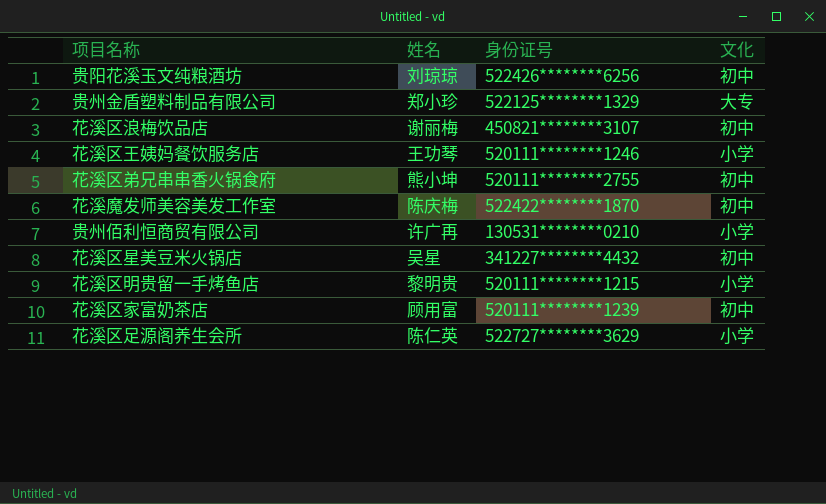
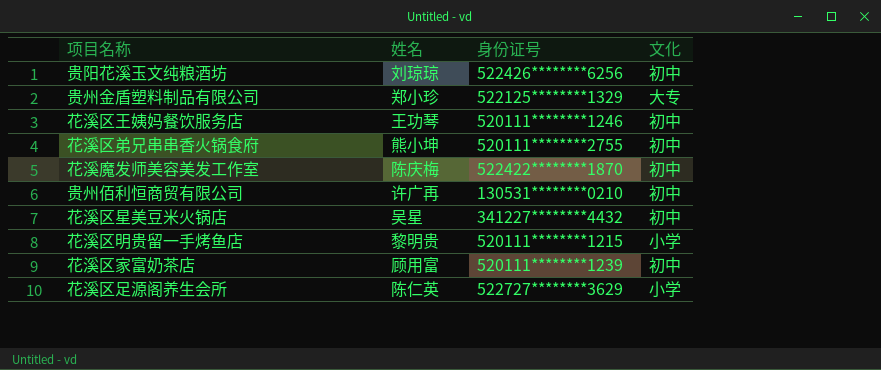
row 花溪区浪梅饮品店: 谢丽梅 | 450821********3107 | 初中 -> none
花溪区王姨妈餐饮服务店 | 文化: 小学 -> 初中
贵州佰利恒商贸有限公司 | 文化: 小学 -> 初中

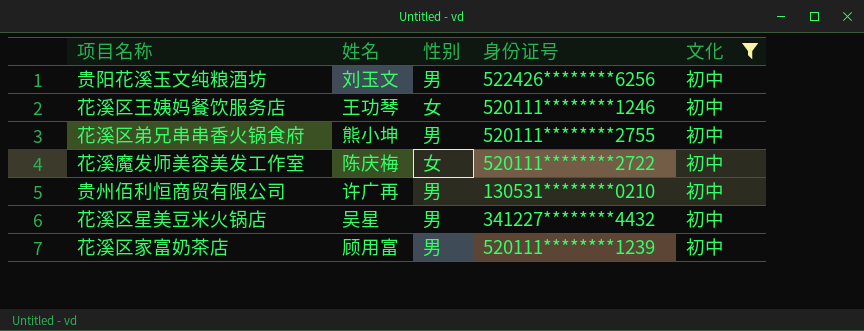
filter: none -> 文化 = 初中
column 性别 | position: none -> 3
贵阳花溪玉文纯粮酒坊 | 姓名: 刘琼琼 -> 刘玉文
花溪魔发师美容美发工作室 | 身份证号: 522422********1870 -> 520111********2722

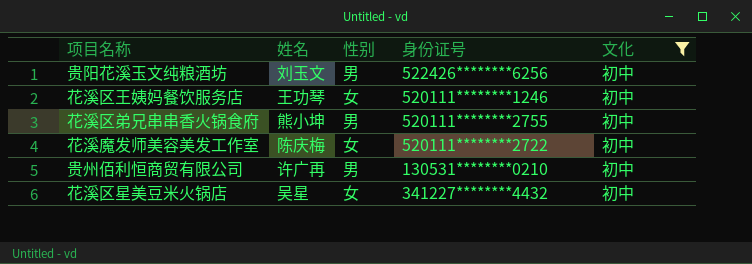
row 花溪区家富奶茶店: 顾用富 | 男 | 520111********1239 | 初中 -> none
花溪区星美豆米火锅店 | 性别: 男 -> 女

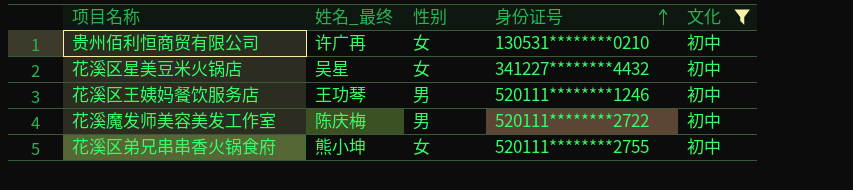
row order: none -> 身份证号 ascending
column name: 姓名 -> 姓名_最终
row 贵阳花溪玉文纯粮酒坊: 刘玉文 | 男 | 522426********6256 | 初中 -> none
贵州佰利恒商贸有限公司 | 性别: 男 -> 女
花溪区王姨妈餐饮服务店 | 性别: 女 -> 男
花溪魔发师美容美发工作室 | 性别: 女 -> 男
花溪区弟兄串串香火锅食府 | 性别: 男 -> 女

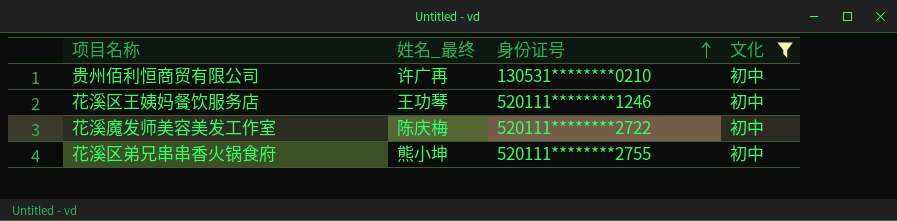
column 性别 | position: 3 -> none
row 花溪区星美豆米火锅店: 吴星 | 女 | 341227********4432 | 初中 -> none

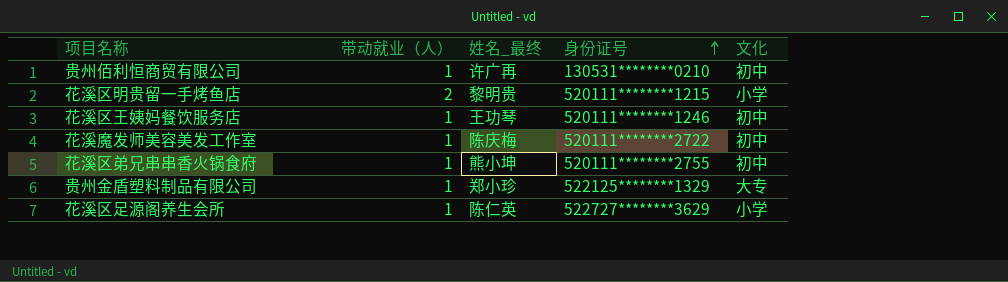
filter: 文化 = 初中 -> none
column 带动就业（人） | position: none -> 2

